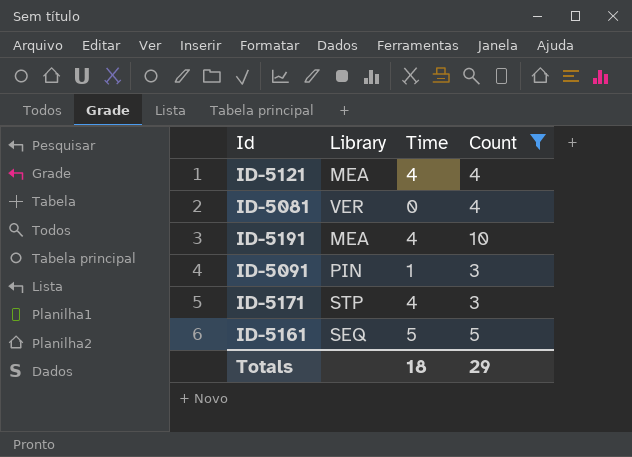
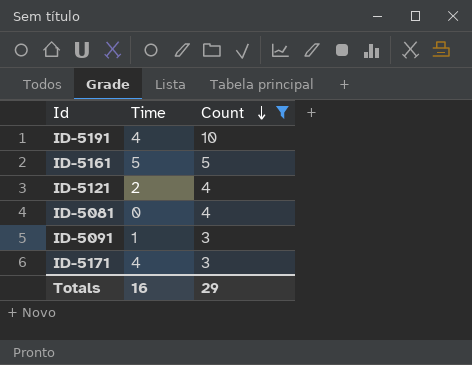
row order: none -> Count descending
column Library | position: 2 -> none
ID-5121 | Time: 4 -> 2
Totals | Time: 18 -> 16

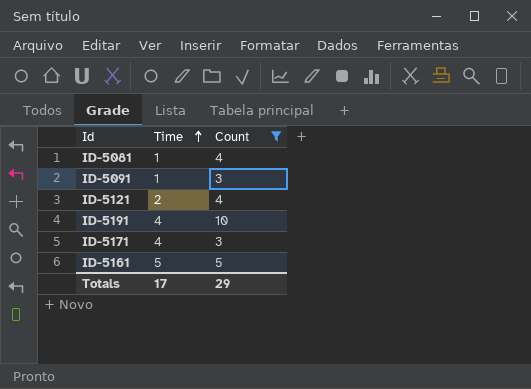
row order: Count descending -> Time ascending
ID-5081 | Time: 0 -> 1
Totals | Time: 16 -> 17

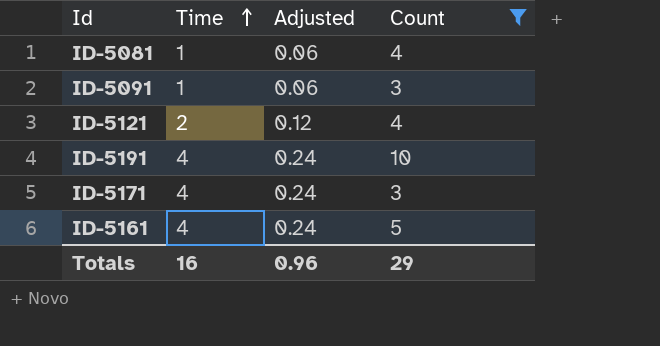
column Adjusted | formula: none -> [Time] * 0.06
ID-5161 | Time: 5 -> 4
Totals | Time: 17 -> 16

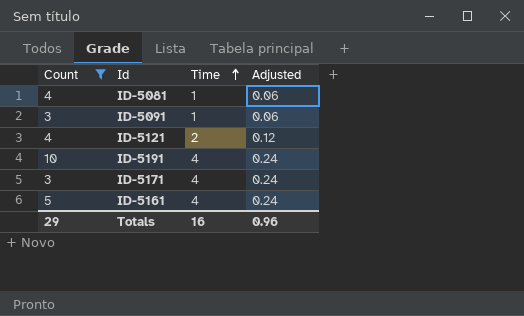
column Count | position: 4 -> 1

